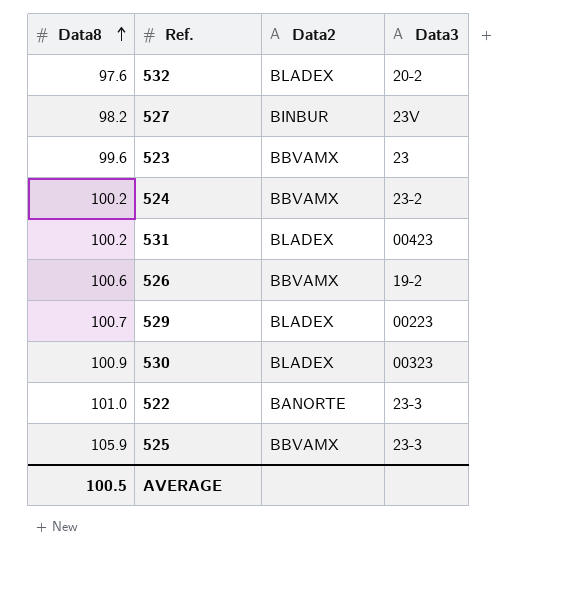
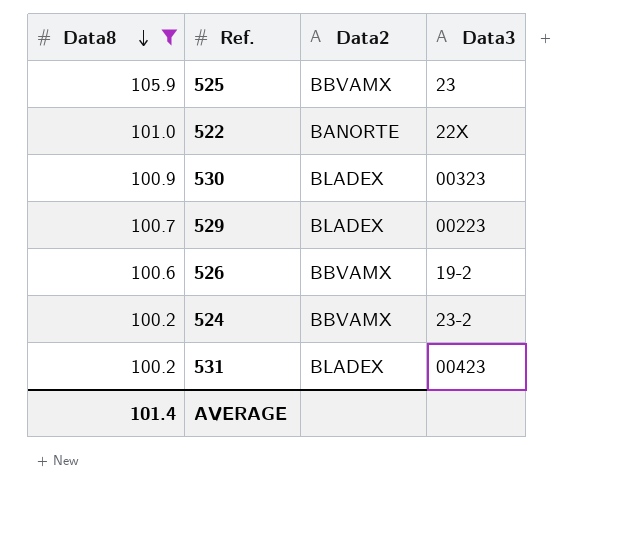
filter: none -> Data8 >= 100.2
row order: Data8 ascending -> Data8 descending
525 | Data3: 23-3 -> 23
522 | Data3: 23-3 -> 22X
AVERAGE | Data8: 100.5 -> 101.4

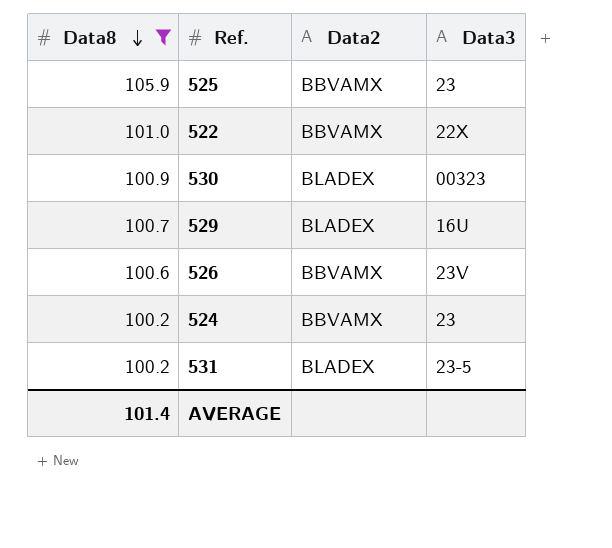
522 | Data2: BANORTE -> BBVAMX
529 | Data3: 00223 -> 16U
526 | Data3: 19-2 -> 23V
524 | Data3: 23-2 -> 23
531 | Data3: 00423 -> 23-5

